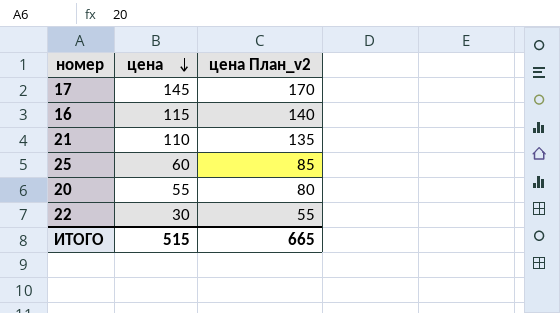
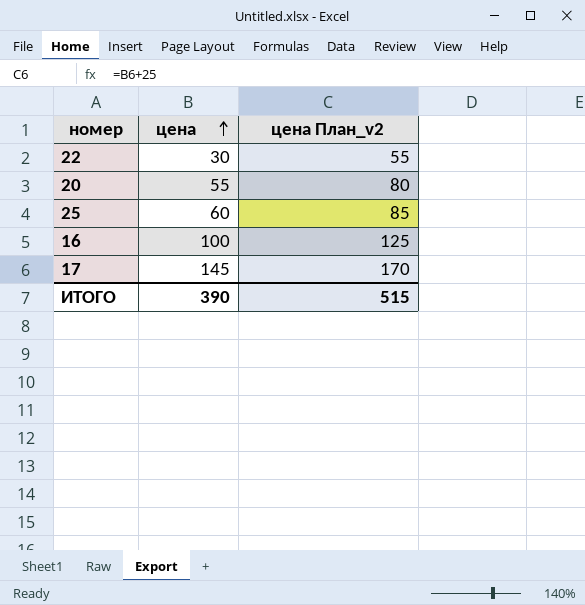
row order: цена descending -> цена ascending
row 21: 110 | 135 -> none
16 | цена: 115 -> 100
16 | цена План_v2: 140 -> 125
ИТОГО | цена: 515 -> 390
ИТОГО | цена План_v2: 665 -> 515

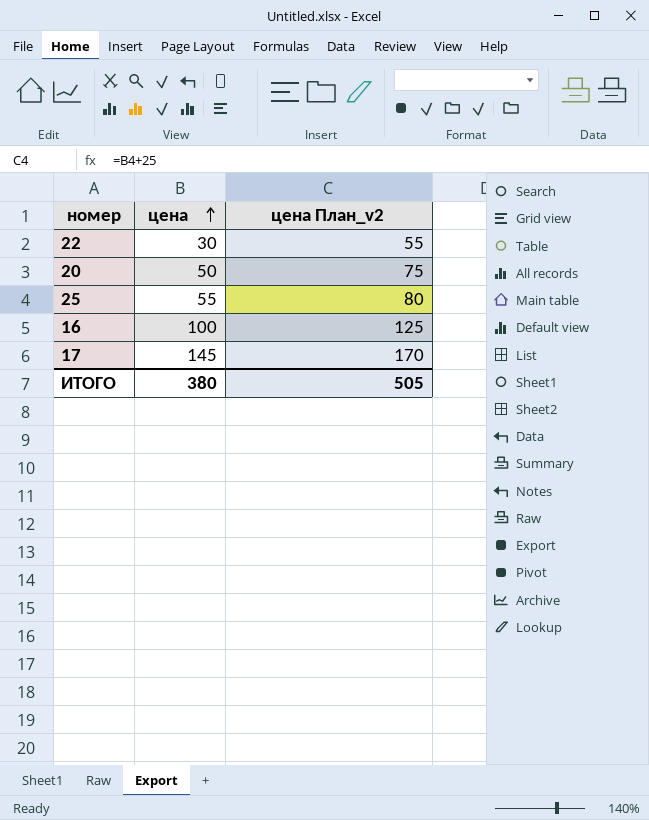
20 | цена: 55 -> 50
20 | цена План_v2: 80 -> 75
25 | цена: 60 -> 55
25 | цена План_v2: 85 -> 80
ИТОГО | цена: 390 -> 380
ИТОГО | цена План_v2: 515 -> 505

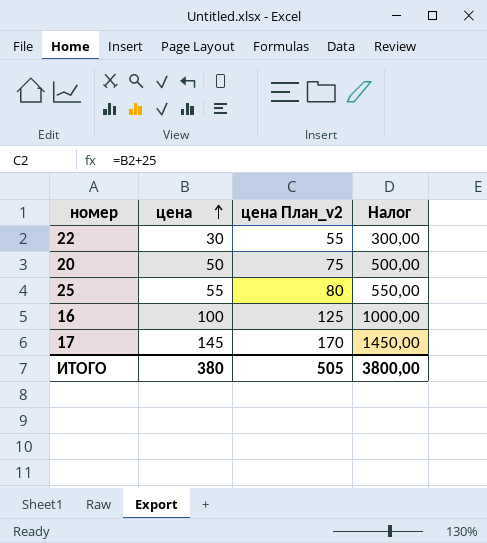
column Налог | formula: none -> [цена] * 10

